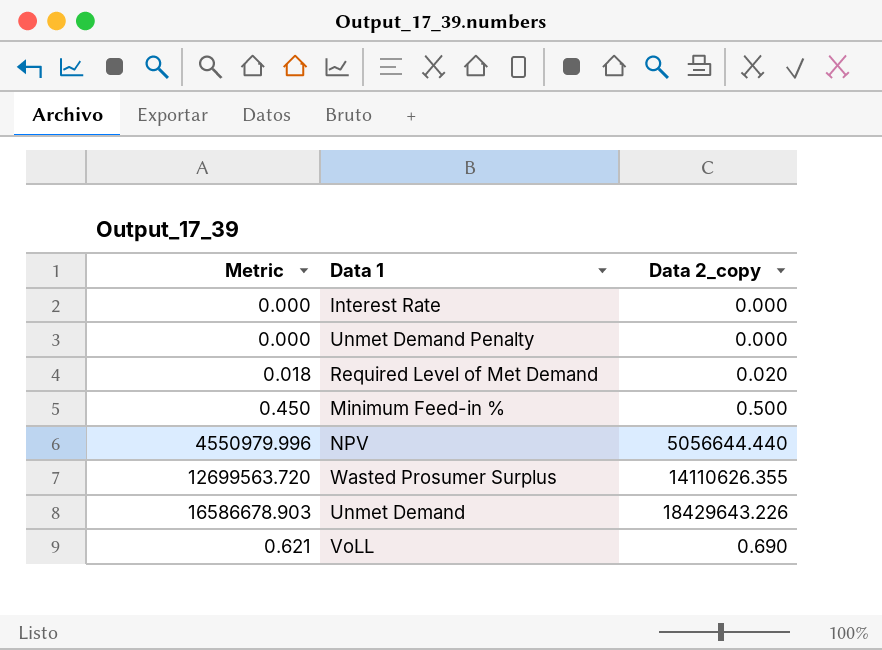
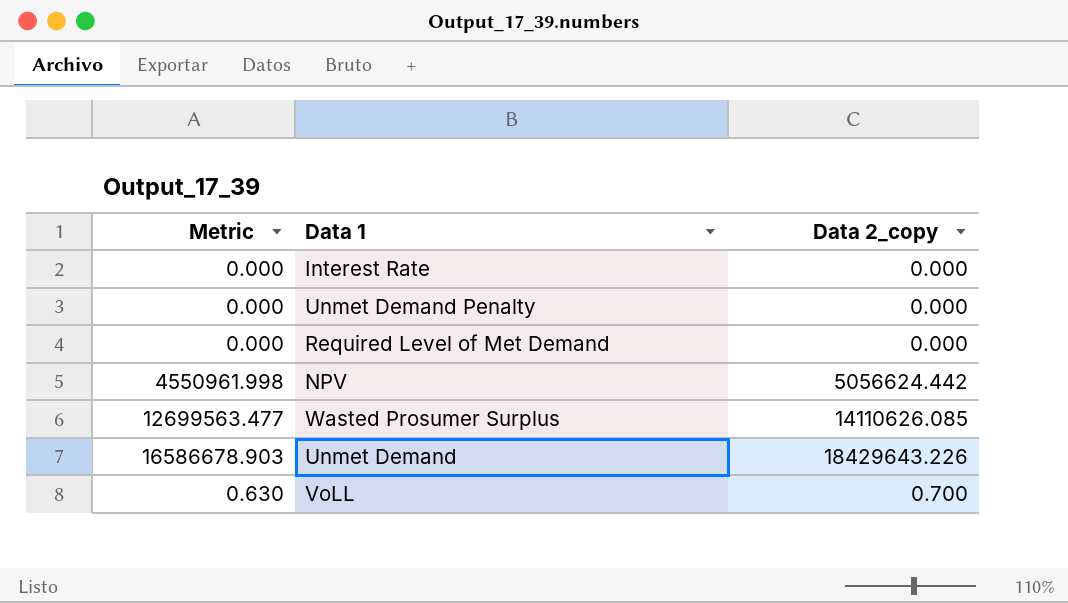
row Minimum Feed-in %: 0.450 | 0.500 -> none
Required Level of Met Demand | Metric: 0.018 -> 0.000
Required Level of Met Demand | Data 2_copy: 0.020 -> 0.000
NPV | Metric: 4550979.996 -> 4550961.998
NPV | Data 2_copy: 5056644.440 -> 5056624.442
Wasted Prosumer Surplus | Metric: 12699563.720 -> 12699563.477
Wasted Prosumer Surplus | Data 2_copy: 14110626.355 -> 14110626.085
VoLL | Metric: 0.621 -> 0.630
VoLL | Data 2_copy: 0.690 -> 0.700

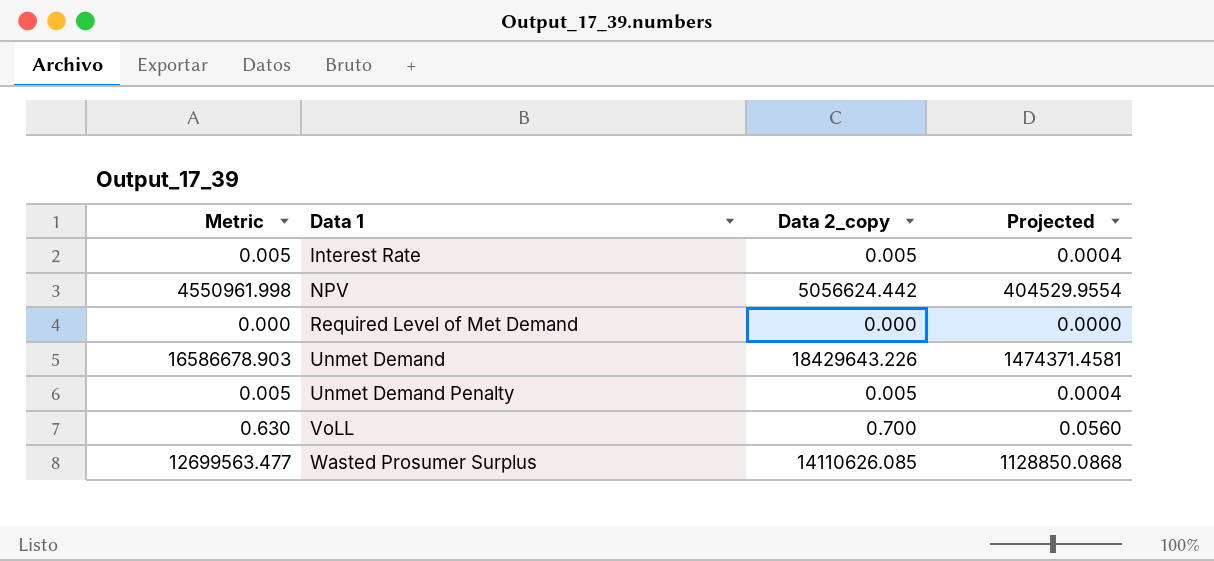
row order: none -> Data 1 ascending
column Projected | formula: none -> [Data 2_copy] * 0.08
Interest Rate | Metric: 0.000 -> 0.005
Interest Rate | Data 2_copy: 0.000 -> 0.005
Unmet Demand Penalty | Metric: 0.000 -> 0.005
Unmet Demand Penalty | Data 2_copy: 0.000 -> 0.005

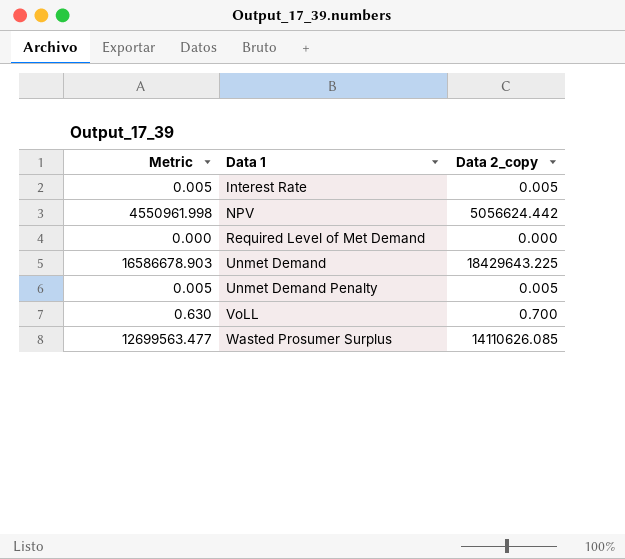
column Projected | formula: [Data 2_copy] * 0.08 -> none
Unmet Demand | Data 2_copy: 18429643.226 -> 18429643.225

